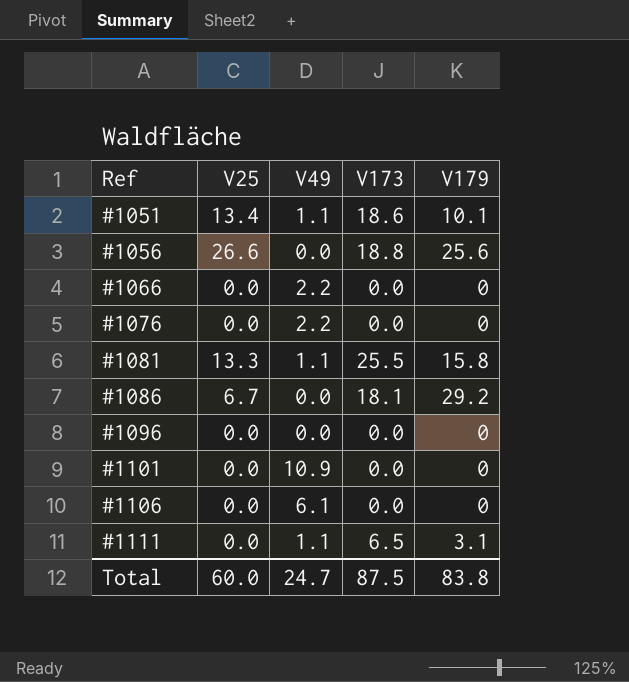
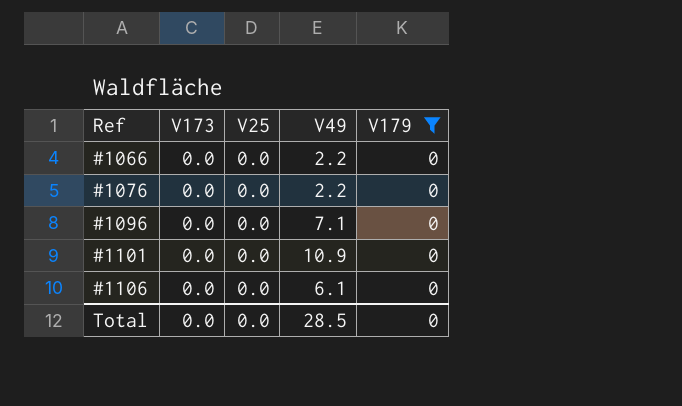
filter: none -> V179 = 0
column V173 | position: 4 -> 2
#1096 | V49: 0.0 -> 7.1
Total | V173: 87.5 -> 0.0
Total | V25: 60.0 -> 0.0
Total | V49: 24.7 -> 28.5
Total | V179: 83.8 -> 0

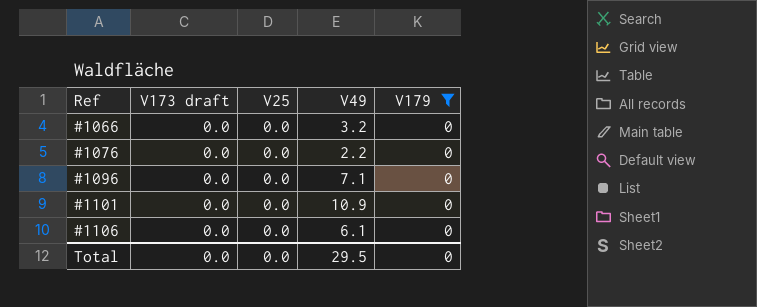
column name: V173 -> V173 draft
#1066 | V49: 2.2 -> 3.2
Total | V49: 28.5 -> 29.5

